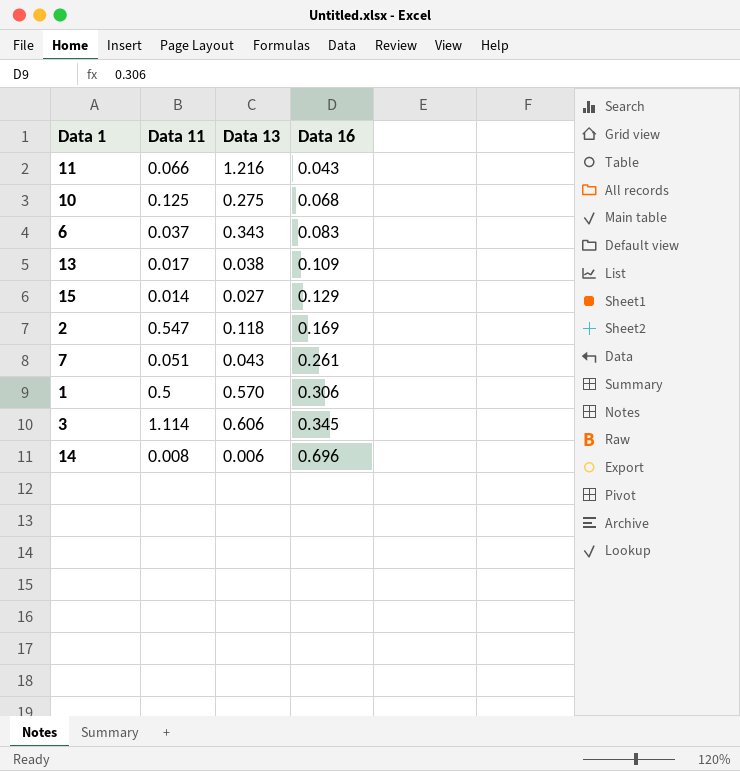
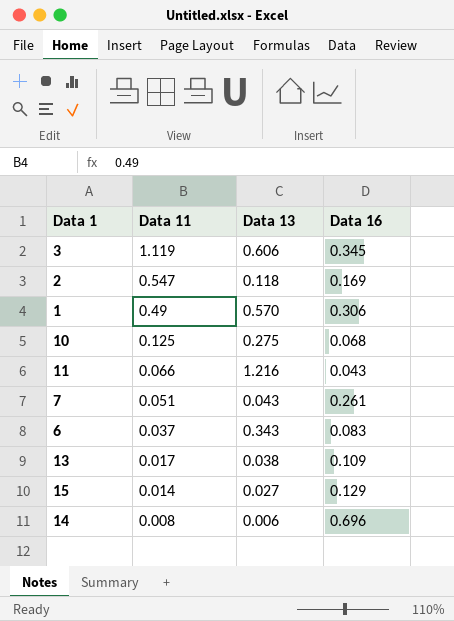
row order: Data 16 ascending -> Data 11 descending
3 | Data 11: 1.114 -> 1.119
1 | Data 11: 0.5 -> 0.49

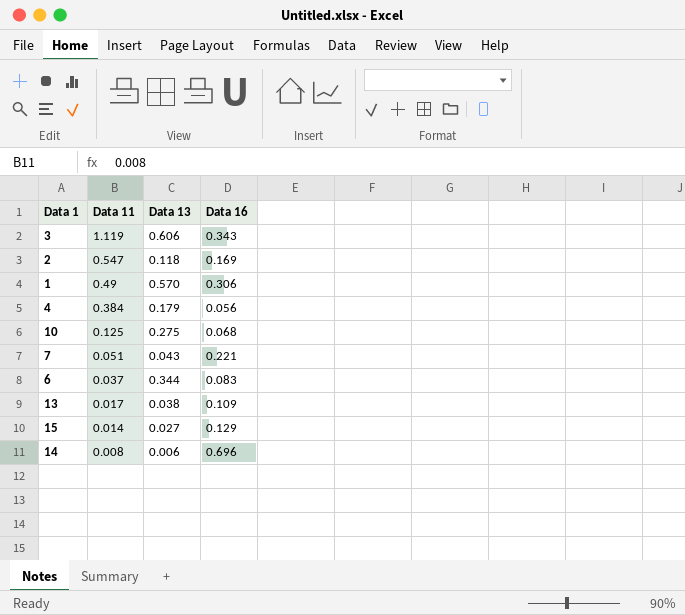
row 11: 0.066 | 1.216 | 0.043 -> none
3 | Data 16: 0.345 -> 0.343
row 4: none -> 0.384 | 0.179 | 0.056
7 | Data 16: 0.261 -> 0.221
6 | Data 13: 0.343 -> 0.344

